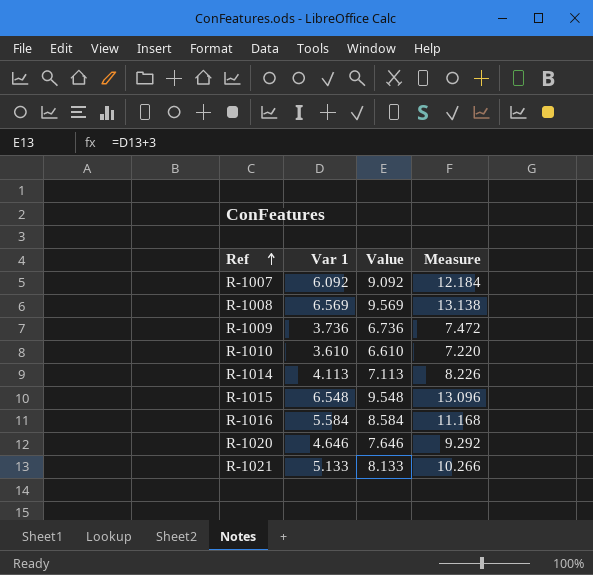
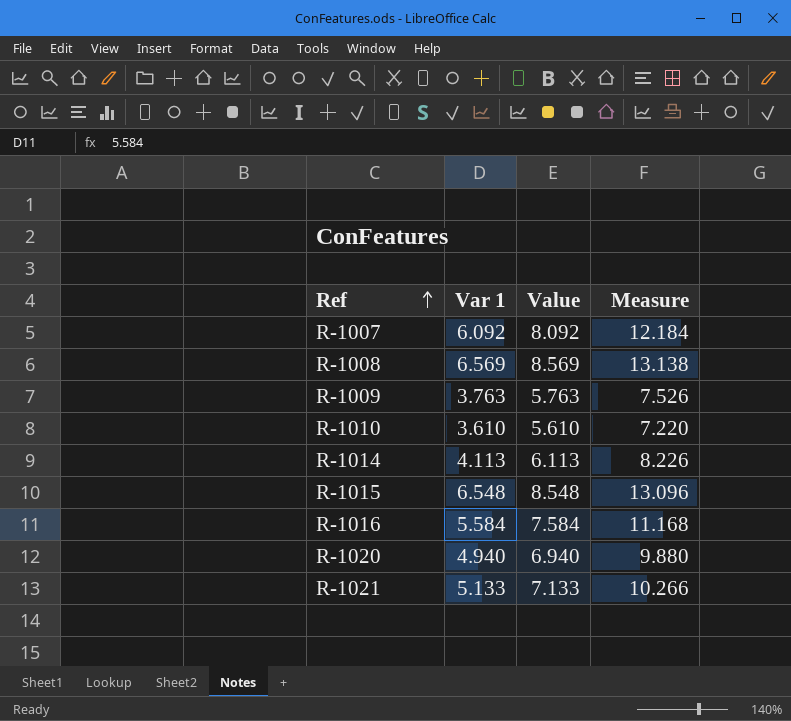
column Value | formula: [Var 1] + 3 -> [Var 1] + 2
R-1009 | Var 1: 3.736 -> 3.763
R-1009 | Measure: 7.472 -> 7.526
R-1020 | Var 1: 4.646 -> 4.940
R-1020 | Measure: 9.292 -> 9.880

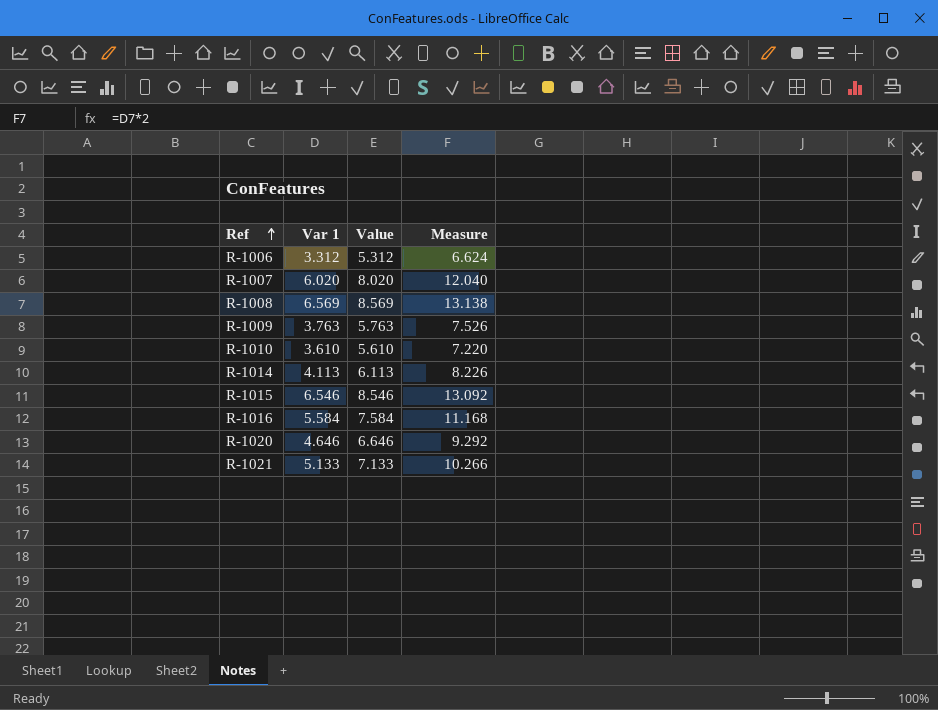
row R-1006: none -> 3.312 | 5.312 | 6.624
R-1007 | Var 1: 6.092 -> 6.020
R-1007 | Value: 8.092 -> 8.020
R-1007 | Measure: 12.184 -> 12.040
R-1015 | Var 1: 6.548 -> 6.546
R-1015 | Value: 8.548 -> 8.546
R-1015 | Measure: 13.096 -> 13.092
R-1020 | Var 1: 4.940 -> 4.646
R-1020 | Value: 6.940 -> 6.646
R-1020 | Measure: 9.880 -> 9.292

